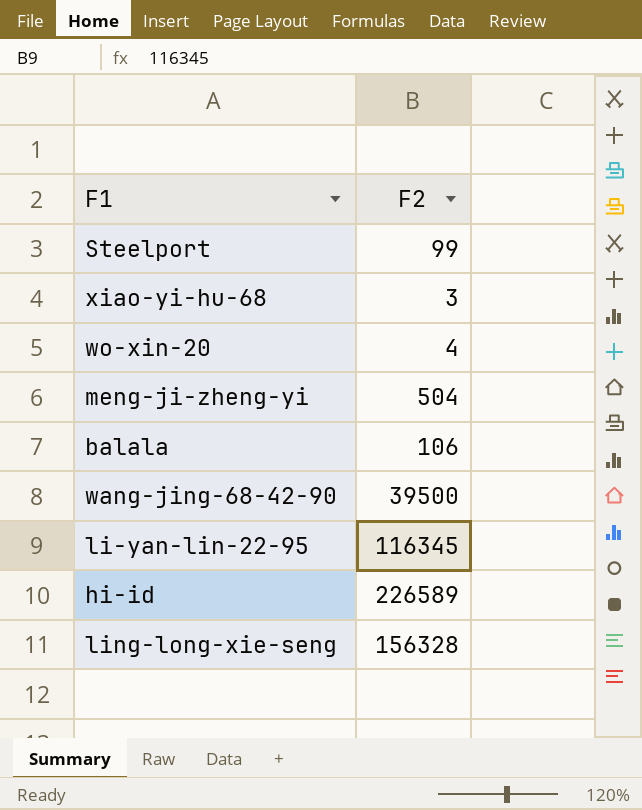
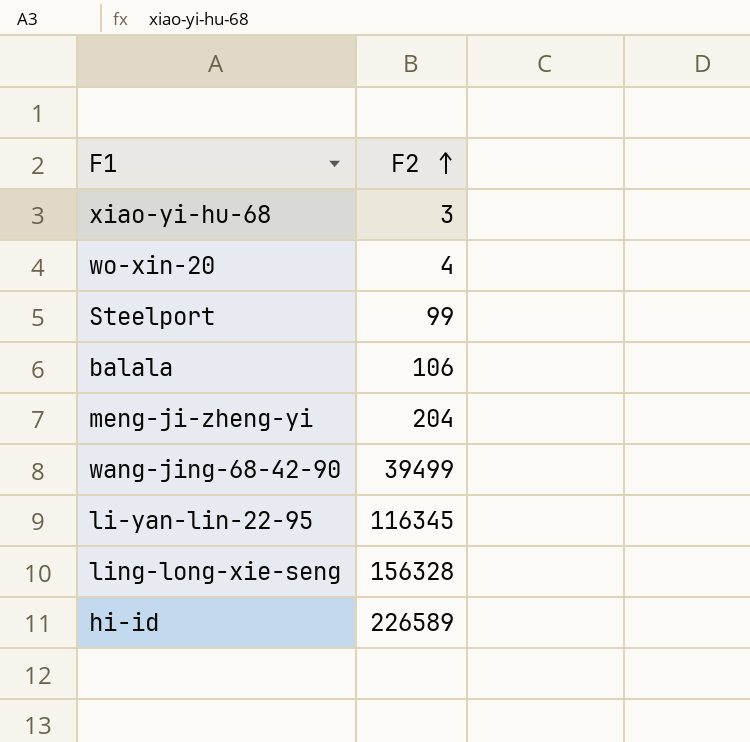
row order: none -> F2 ascending
meng-ji-zheng-yi | F2: 504 -> 204
wang-jing-68-42-90 | F2: 39500 -> 39499

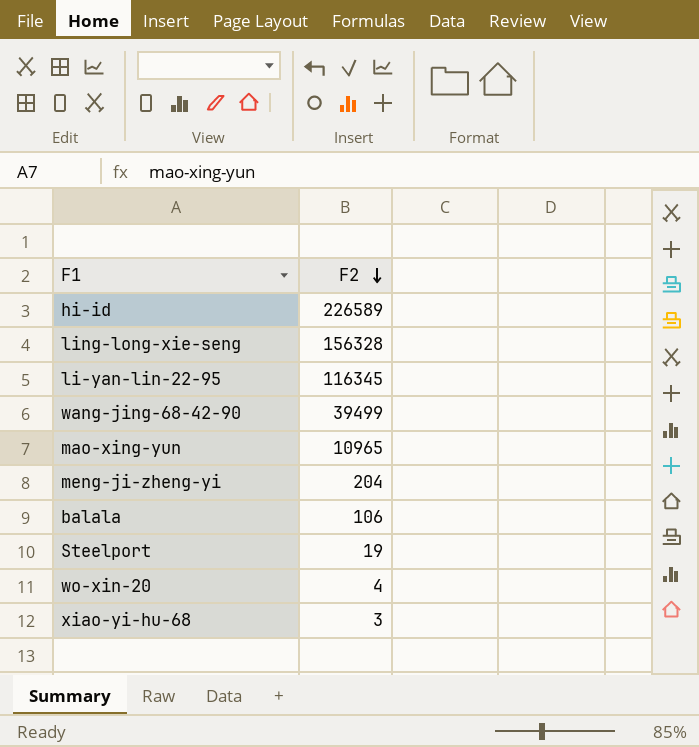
row order: F2 ascending -> F2 descending
row mao-xing-yun: none -> 10965
Steelport | F2: 99 -> 19

